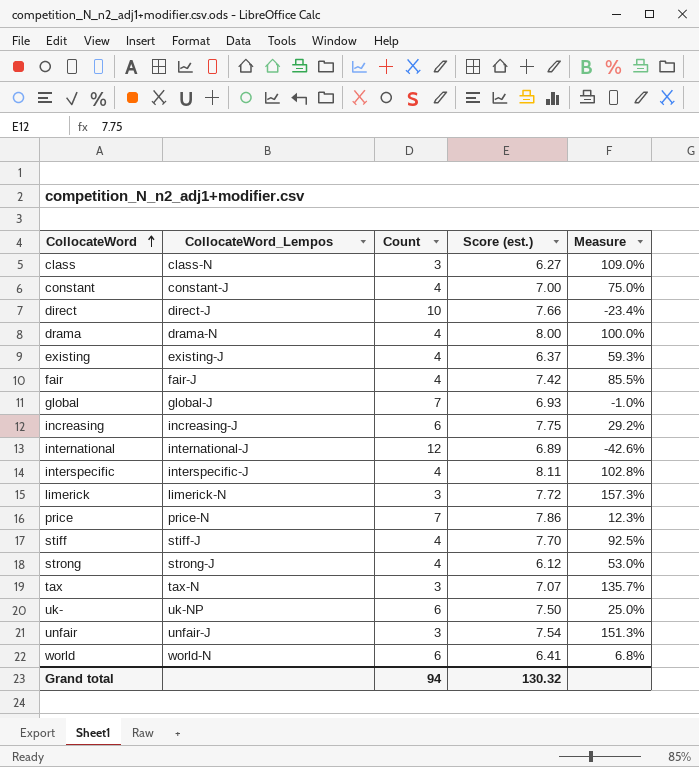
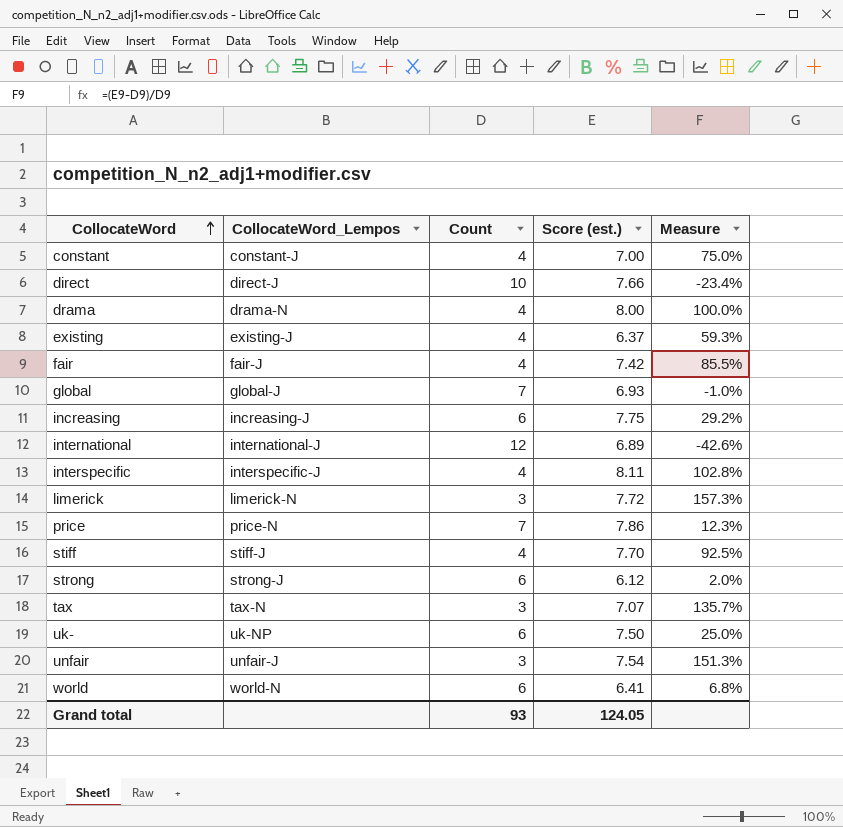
row class: class-N | 3 | 6.27 | 109.0% -> none
strong | Count: 4 -> 6
strong | Measure: 53.0% -> 2.0%
Grand total | Count: 94 -> 93
Grand total | Score (est.): 130.32 -> 124.05

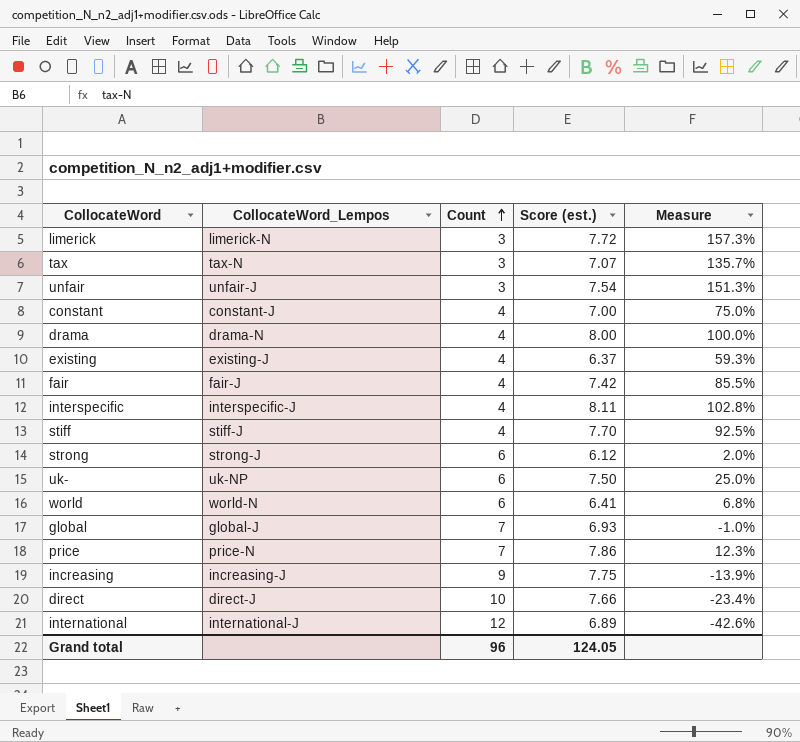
row order: CollocateWord ascending -> Count ascending
increasing | Count: 6 -> 9
increasing | Measure: 29.2% -> -13.9%
Grand total | Count: 93 -> 96

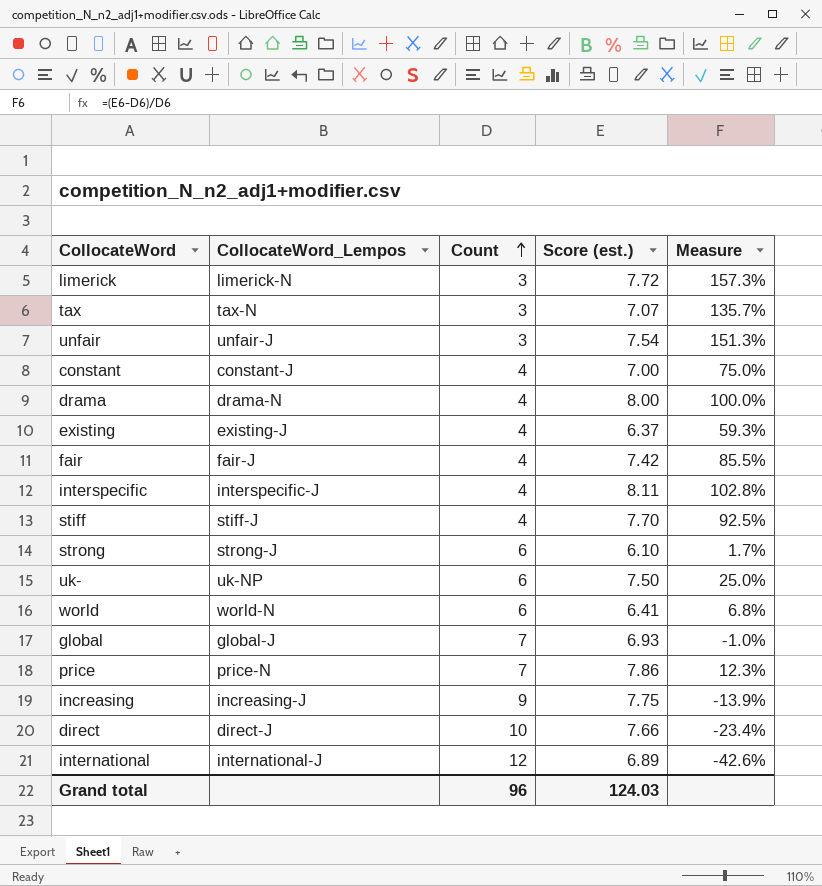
strong | Score (est.): 6.12 -> 6.10
strong | Measure: 2.0% -> 1.7%
Grand total | Score (est.): 124.05 -> 124.03

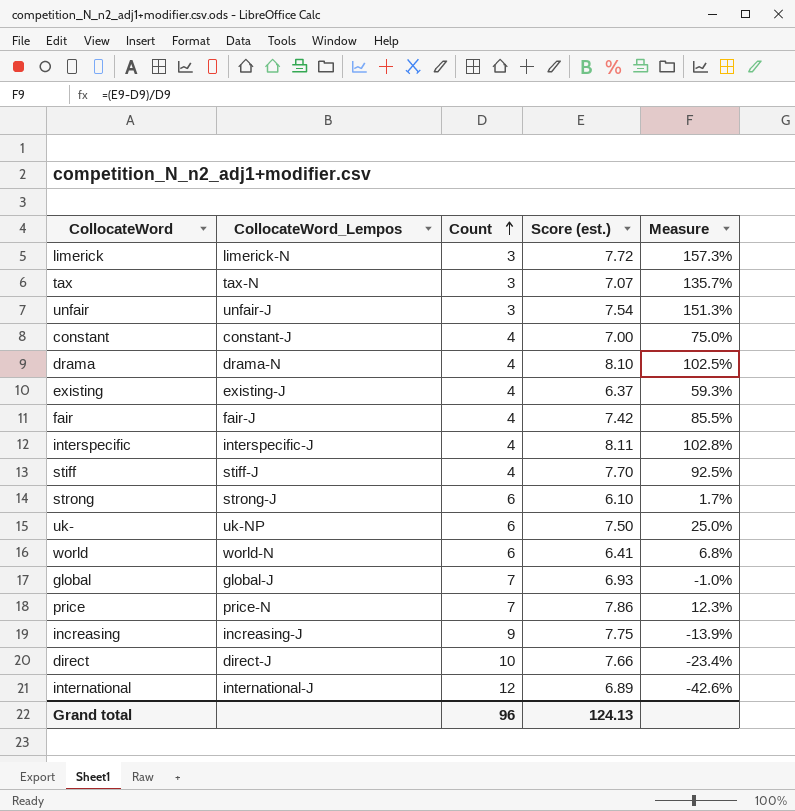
drama | Score (est.): 8.00 -> 8.10
drama | Measure: 100.0% -> 102.5%
Grand total | Score (est.): 124.03 -> 124.13

